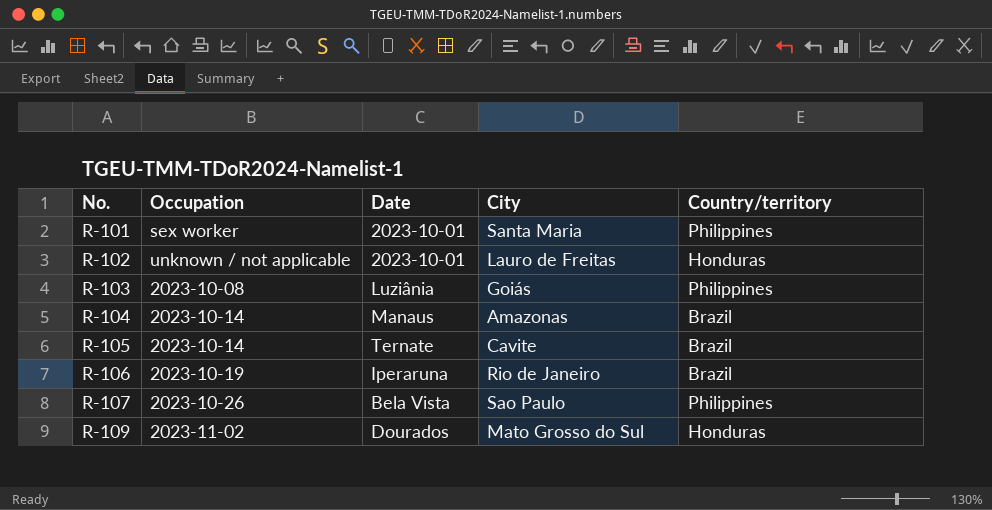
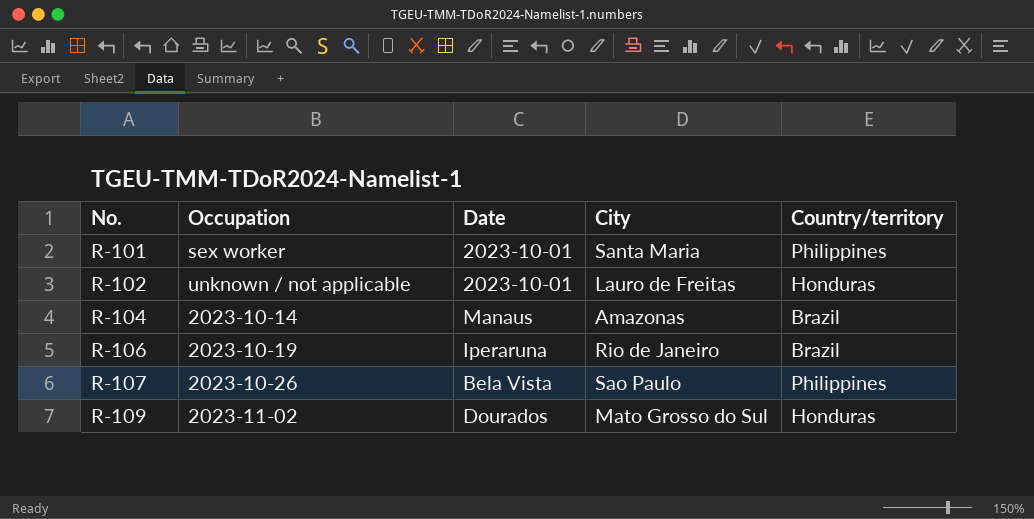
row R-103: 2023-10-08 | Luziânia | Goiás | Philippines -> none
row R-105: 2023-10-14 | Ternate | Cavite | Brazil -> none

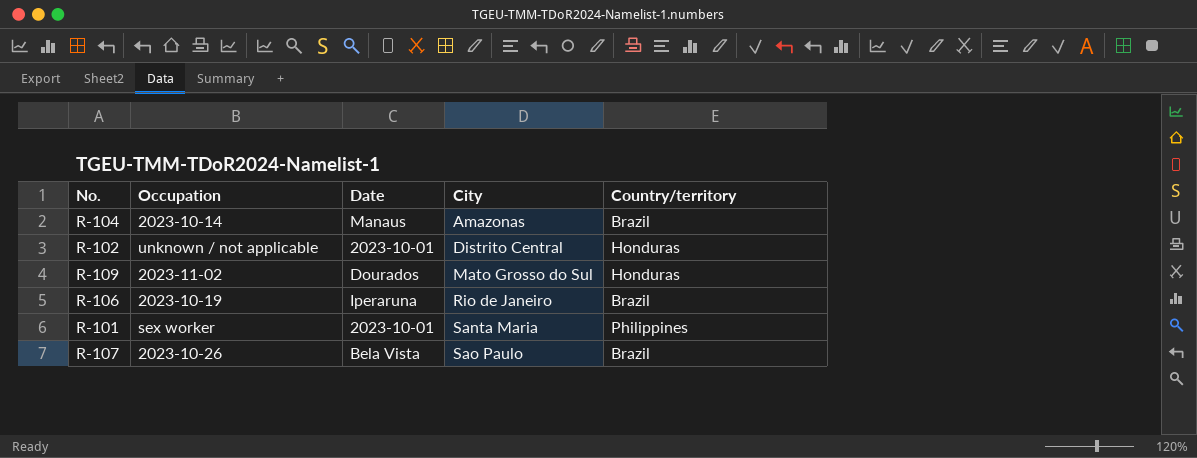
row order: No. ascending -> City ascending
R-102 | City: Lauro de Freitas -> Distrito Central
R-107 | Country/territory: Philippines -> Brazil

